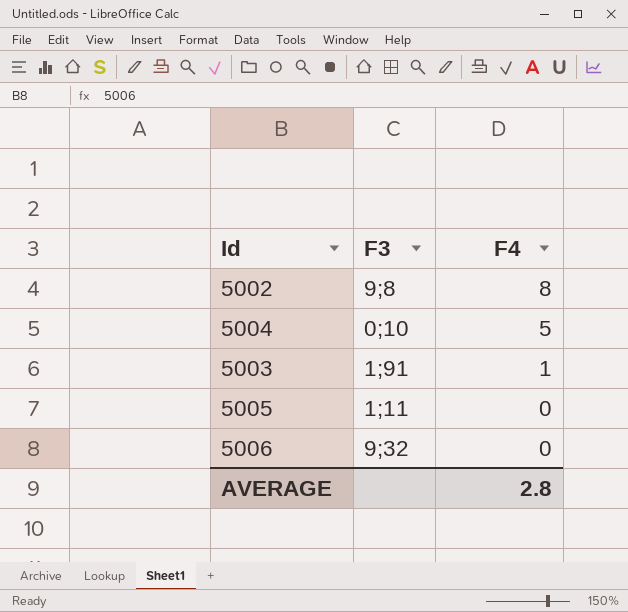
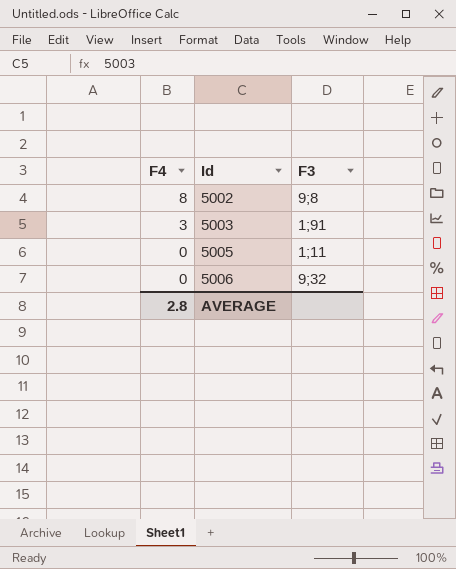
column F4 | position: 3 -> 1
row 5004: 0;10 | 5 -> none
5003 | F4: 1 -> 3

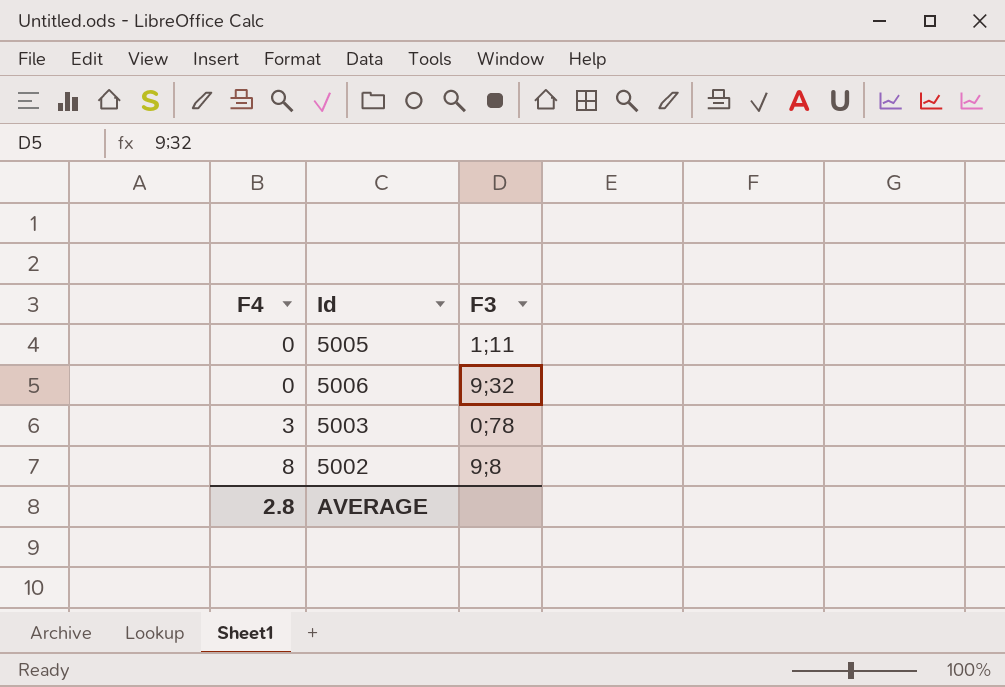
row order: F4 descending -> F4 ascending
5003 | F3: 1;91 -> 0;78

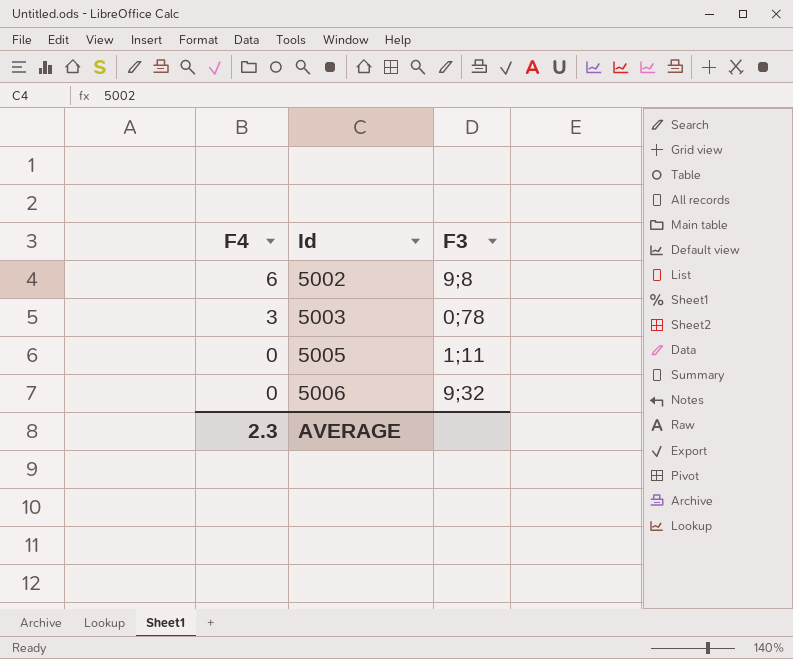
row order: F4 ascending -> F4 descending
5002 | F4: 8 -> 6
AVERAGE | F4: 2.8 -> 2.3

